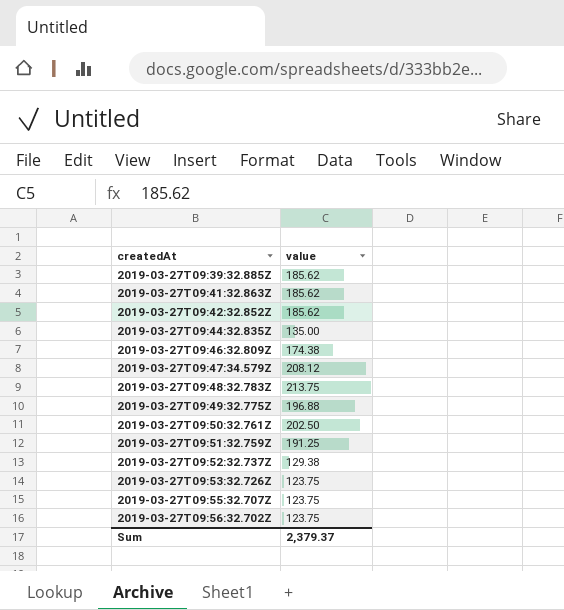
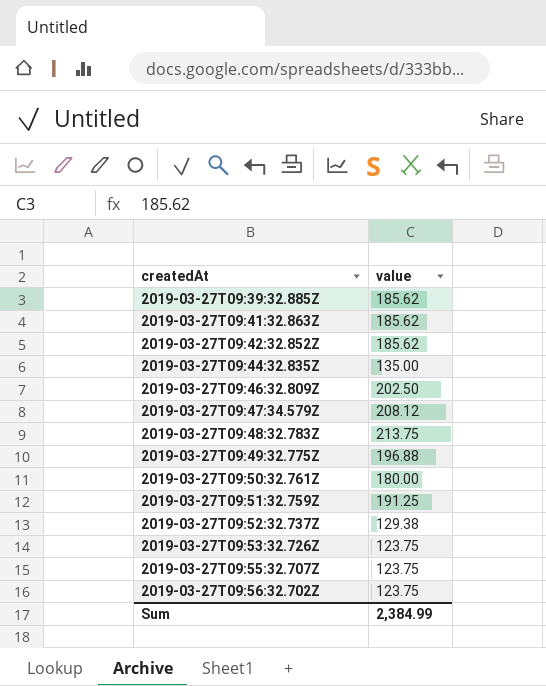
2019-03-27T09:46:32.809Z | value: 174.38 -> 202.50
2019-03-27T09:50:32.761Z | value: 202.50 -> 180.00
Sum | value: 2,379.37 -> 2,384.99

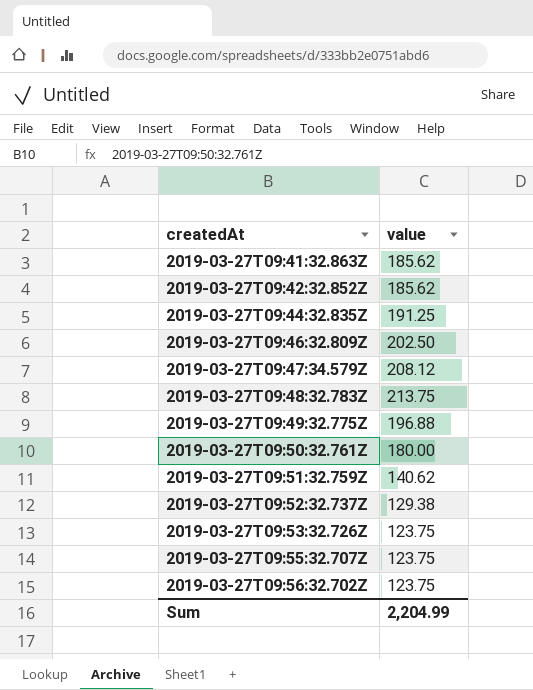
row 2019-03-27T09:39:32.885Z: 185.62 -> none
2019-03-27T09:44:32.835Z | value: 135.00 -> 191.25
2019-03-27T09:51:32.759Z | value: 191.25 -> 140.62
Sum | value: 2,384.99 -> 2,204.99

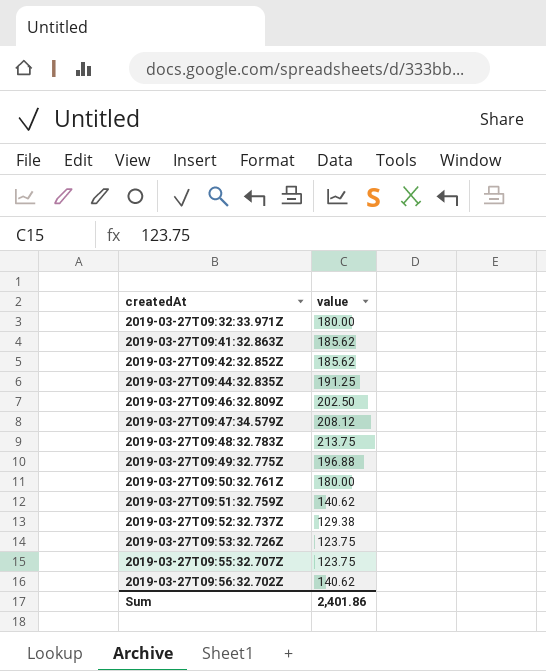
row 2019-03-27T09:32:33.971Z: none -> 180.00
2019-03-27T09:56:32.702Z | value: 123.75 -> 140.62
Sum | value: 2,204.99 -> 2,401.86

